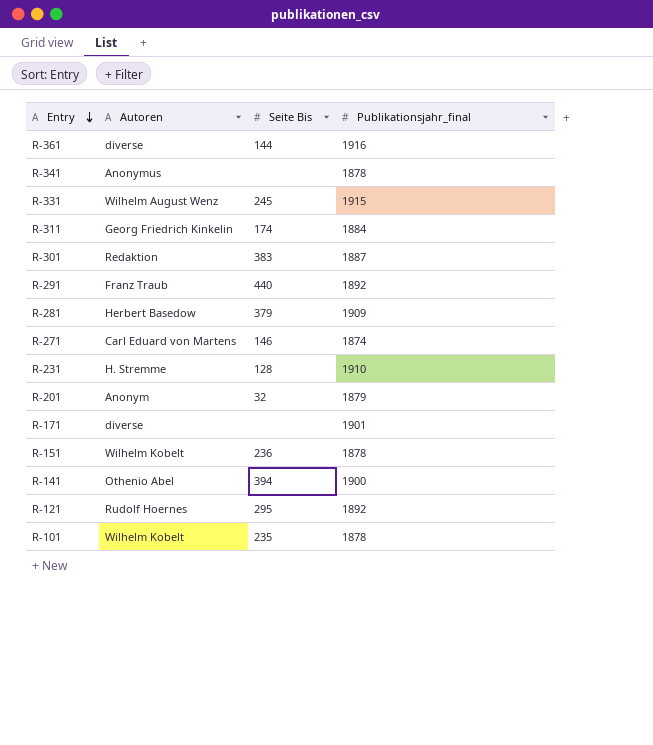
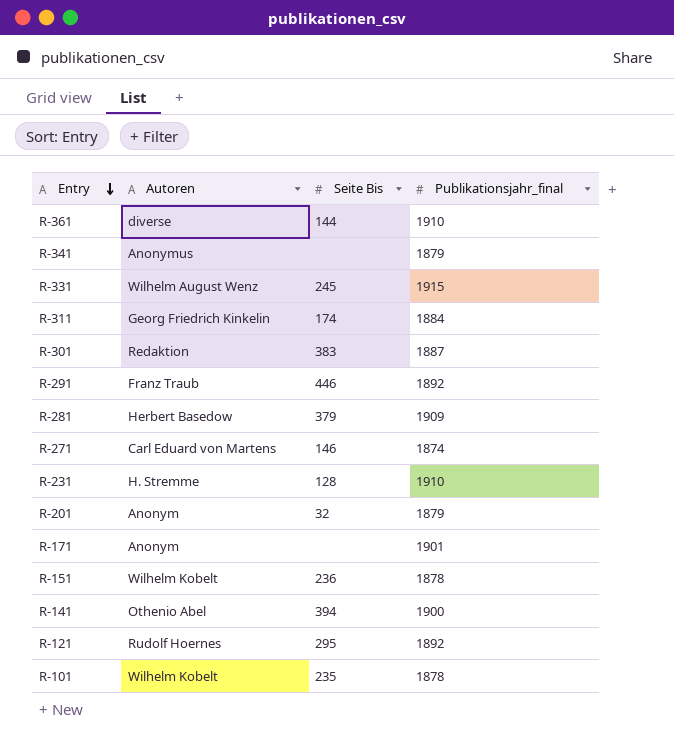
R-361 | Publikationsjahr_final: 1916 -> 1910
R-341 | Publikationsjahr_final: 1878 -> 1879
R-291 | Seite Bis: 440 -> 446
R-171 | Autoren: diverse -> Anonym

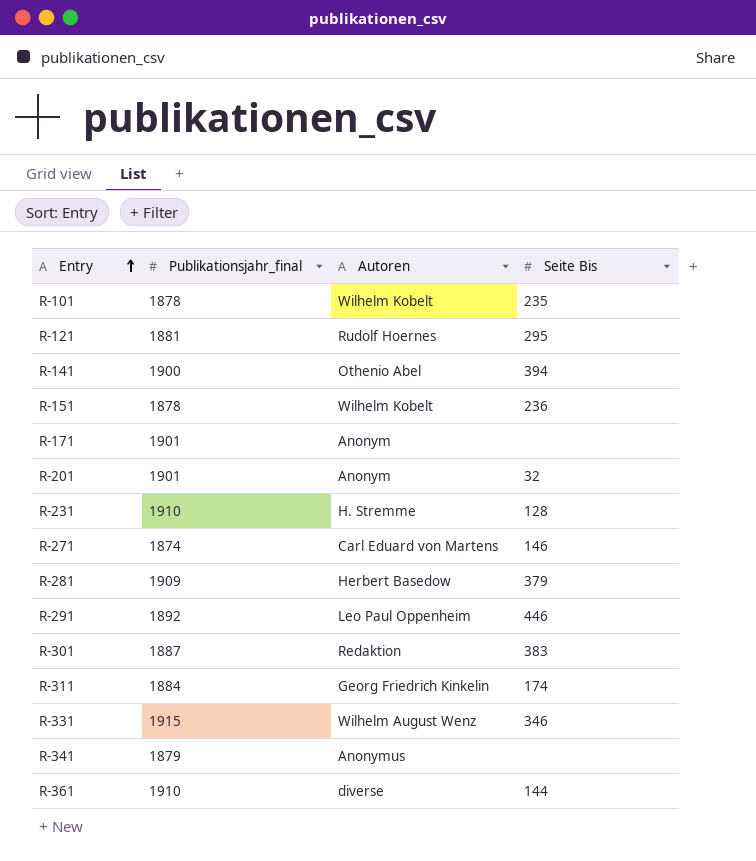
row order: Entry descending -> Entry ascending
column Publikationsjahr_final | position: 4 -> 2
R-121 | Publikationsjahr_final: 1892 -> 1881
R-201 | Publikationsjahr_final: 1879 -> 1901
R-291 | Autoren: Franz Traub -> Leo Paul Oppenheim
R-331 | Seite Bis: 245 -> 346

